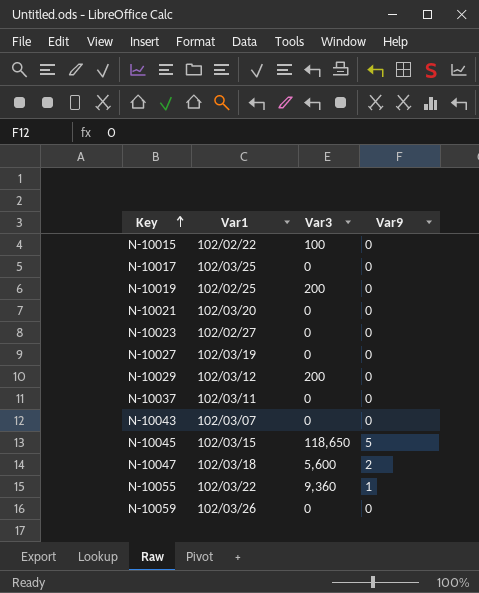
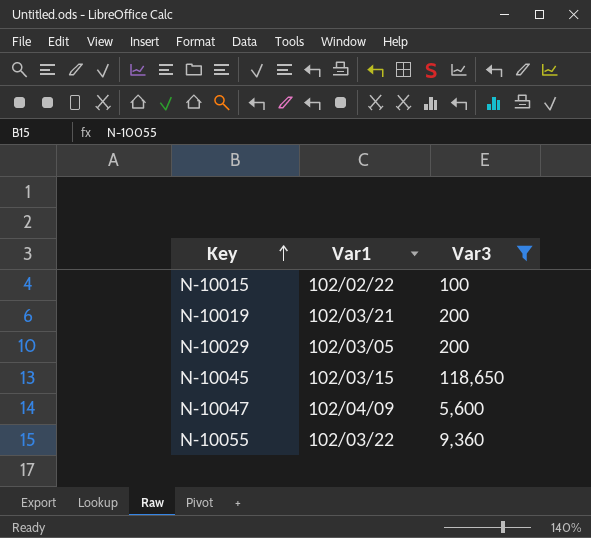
filter: none -> Var3 != 0
column Var9 | position: 4 -> none
N-10019 | Var1: 102/02/25 -> 102/03/21
N-10029 | Var1: 102/03/12 -> 102/03/05
N-10047 | Var1: 102/03/18 -> 102/04/09

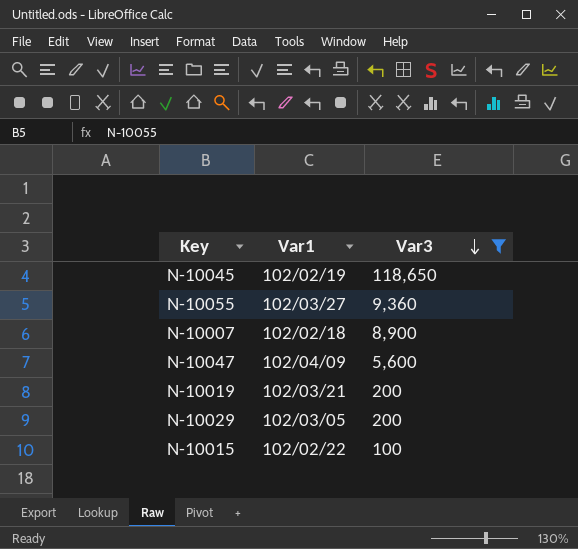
row order: Key ascending -> Var3 descending
N-10045 | Var1: 102/03/15 -> 102/02/19
N-10055 | Var1: 102/03/22 -> 102/03/27
row N-10007: none -> 102/02/18 | 8,900

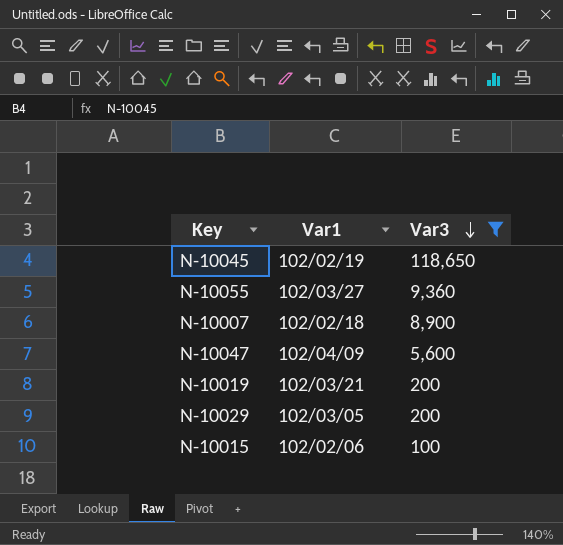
N-10015 | Var1: 102/02/22 -> 102/02/06

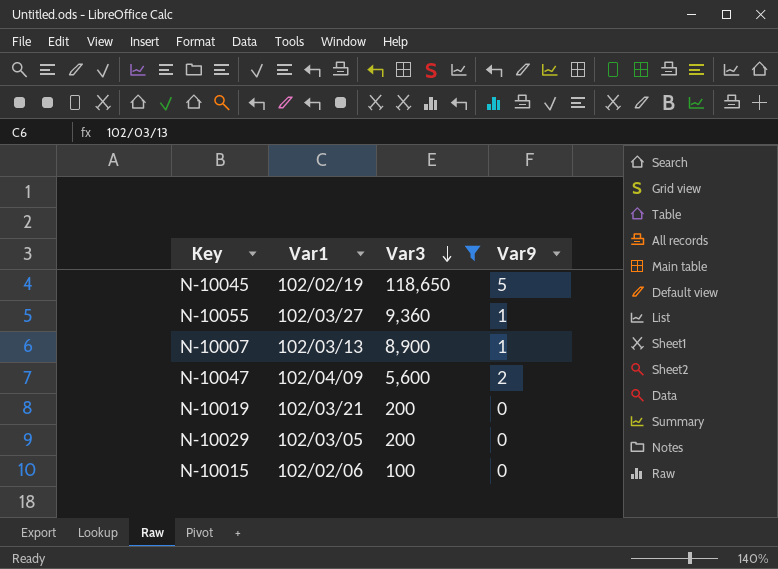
column Var9 | position: none -> 4
N-10007 | Var1: 102/02/18 -> 102/03/13

